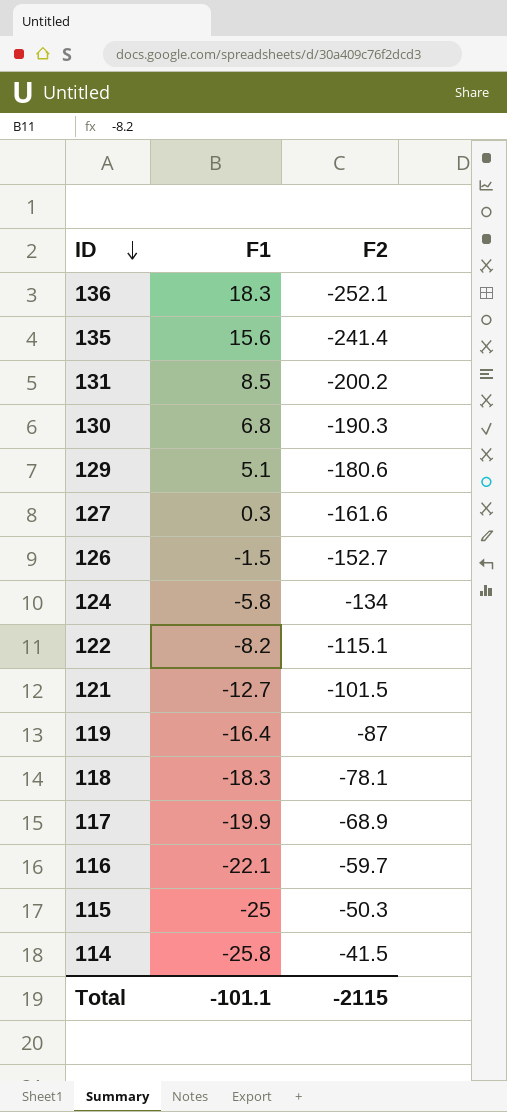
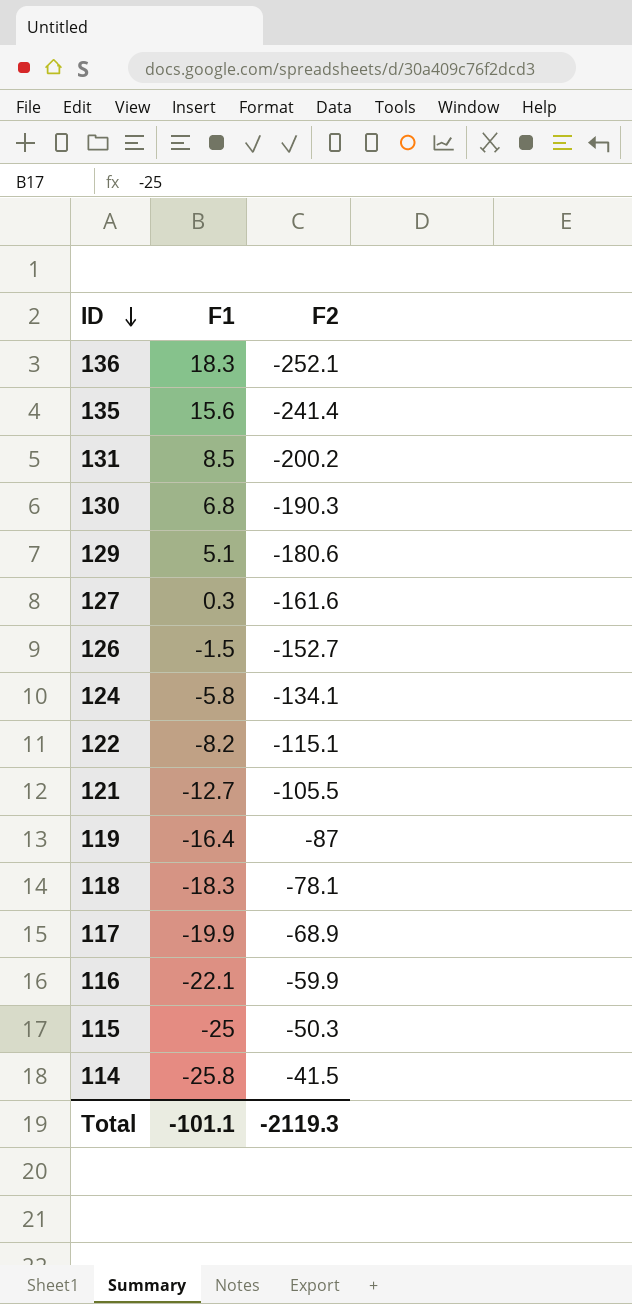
124 | F2: -134 -> -134.1
121 | F2: -101.5 -> -105.5
116 | F2: -59.7 -> -59.9
Total | F2: -2115 -> -2119.3

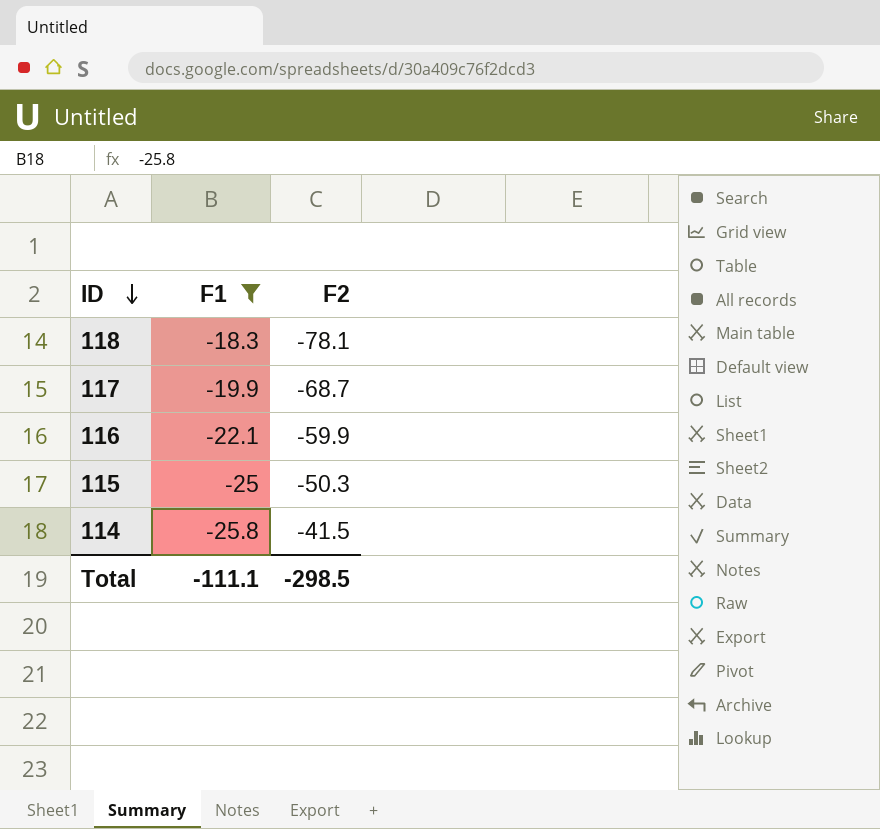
filter: none -> F1 <= -18.3
117 | F2: -68.9 -> -68.7
Total | F1: -101.1 -> -111.1
Total | F2: -2119.3 -> -298.5

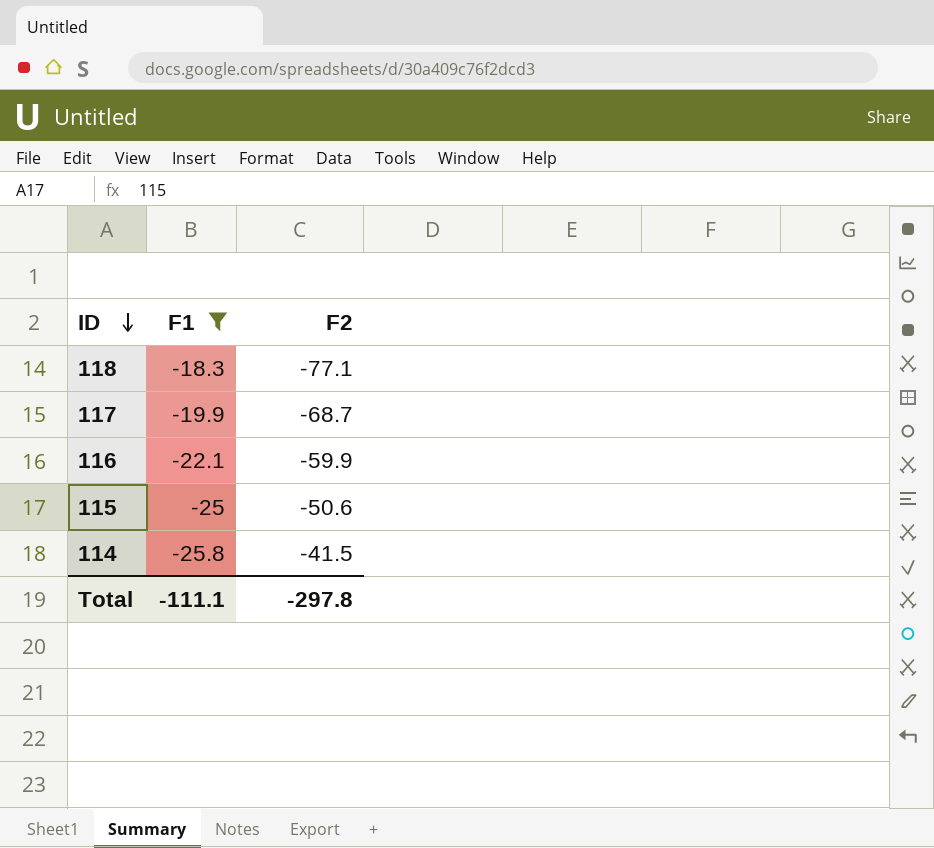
118 | F2: -78.1 -> -77.1
115 | F2: -50.3 -> -50.6
Total | F2: -298.5 -> -297.8

